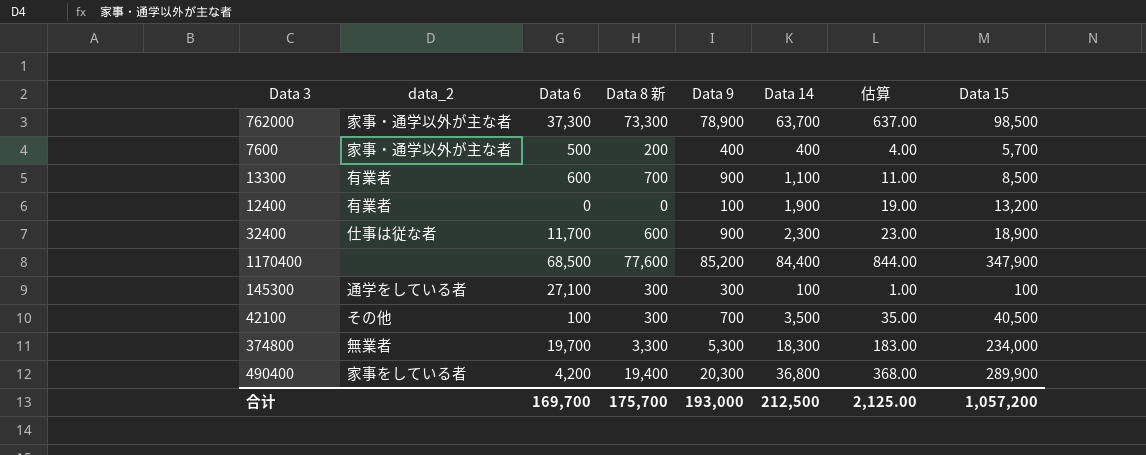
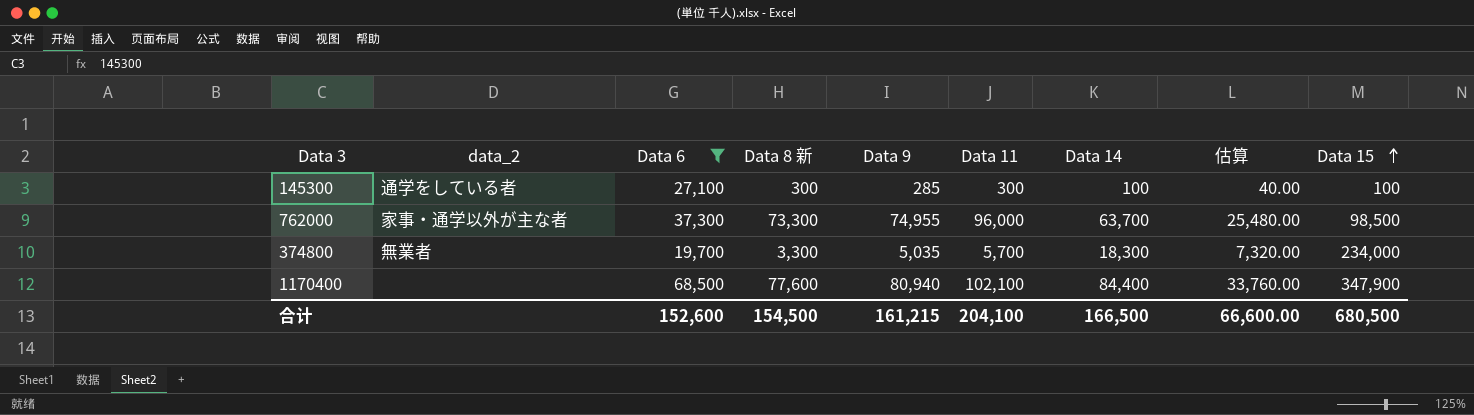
filter: none -> Data 6 >= 19,700
row order: none -> Data 15 ascending
column Data 11 | position: none -> 6
column 估算 | formula: [Data 14] * 0.01 -> [Data 14] * 0.4
145300 | Data 9: 300 -> 285
762000 | Data 9: 78,900 -> 74,955
374800 | Data 9: 5,300 -> 5,035
1170400 | Data 9: 85,200 -> 80,940
合计 | Data 6: 169,700 -> 152,600
合计 | Data 8 新: 175,700 -> 154,500
合计 | Data 9: 193,000 -> 161,215
合计 | Data 14: 212,500 -> 166,500
合计 | 估算: 2,125.00 -> 66,600.00
合计 | Data 15: 1,057,200 -> 680,500

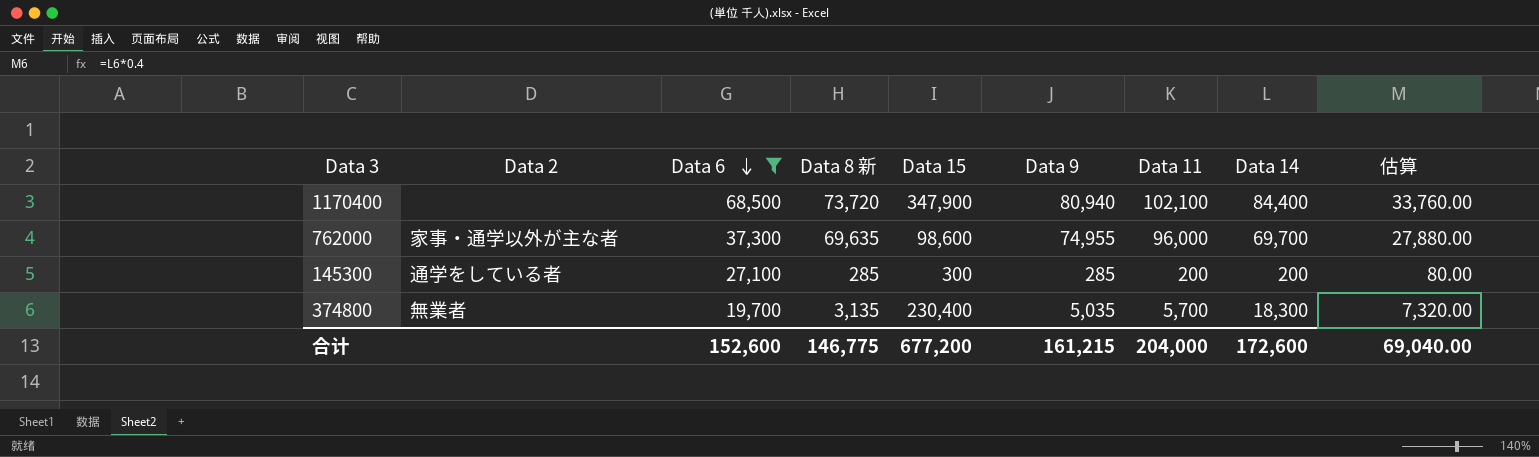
row order: Data 15 ascending -> Data 6 descending
column name: data_2 -> Data 2
column Data 15 | position: 9 -> 5
1170400 | Data 8 新: 77,600 -> 73,720
762000 | Data 8 新: 73,300 -> 69,635
762000 | Data 15: 98,500 -> 98,600
762000 | Data 14: 63,700 -> 69,700
762000 | 估算: 25,480.00 -> 27,880.00
145300 | Data 8 新: 300 -> 285
145300 | Data 15: 100 -> 300
145300 | Data 11: 300 -> 200
145300 | Data 14: 100 -> 200
145300 | 估算: 40.00 -> 80.00
374800 | Data 8 新: 3,300 -> 3,135
374800 | Data 15: 234,000 -> 230,400
合计 | Data 8 新: 154,500 -> 146,775
合计 | Data 15: 680,500 -> 677,200
合计 | Data 11: 204,100 -> 204,000
合计 | Data 14: 166,500 -> 172,600
合计 | 估算: 66,600.00 -> 69,040.00

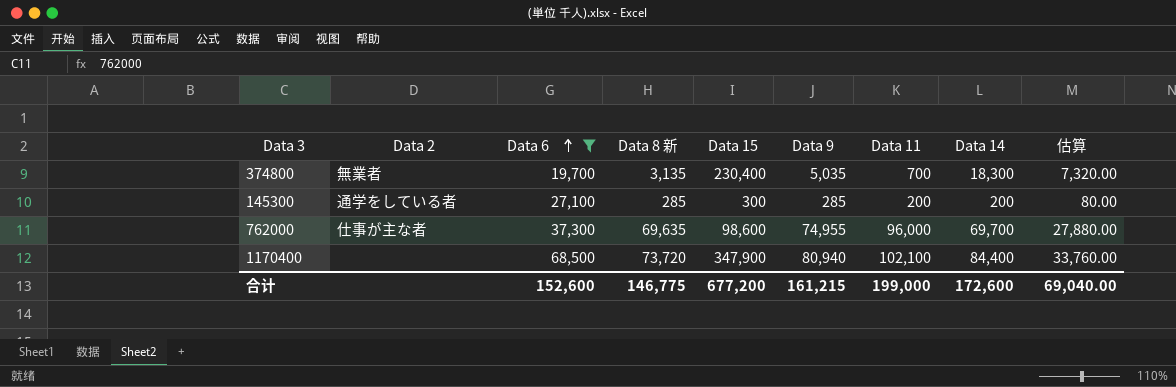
row order: Data 6 descending -> Data 6 ascending
374800 | Data 11: 5,700 -> 700
762000 | Data 2: 家事・通学以外が主な者 -> 仕事が主な者
合计 | Data 11: 204,000 -> 199,000

